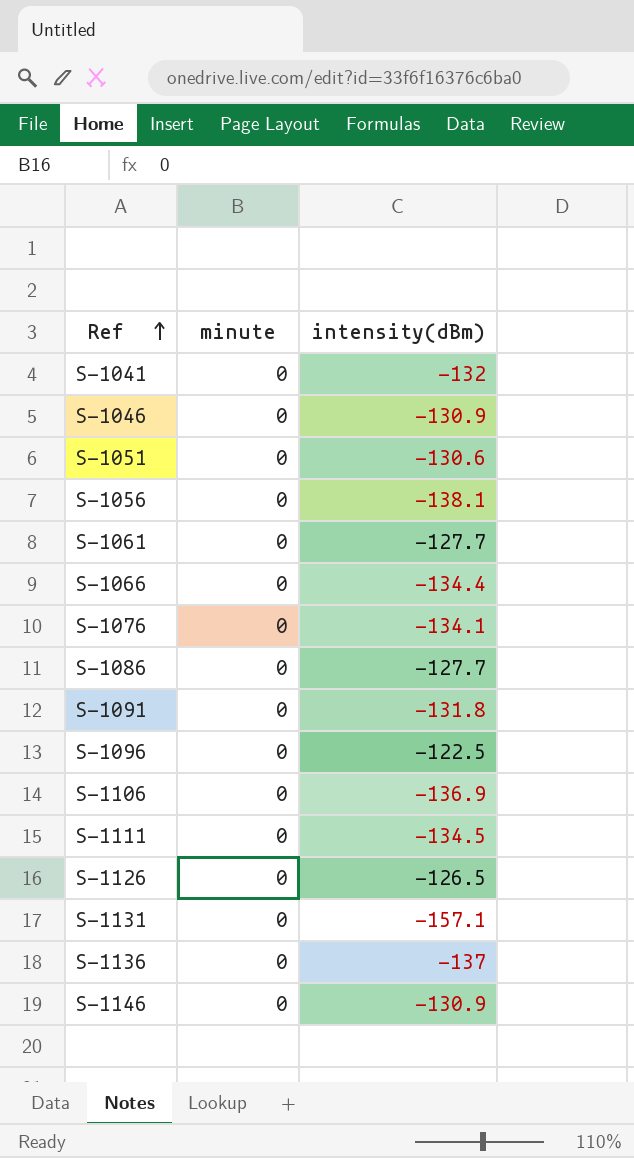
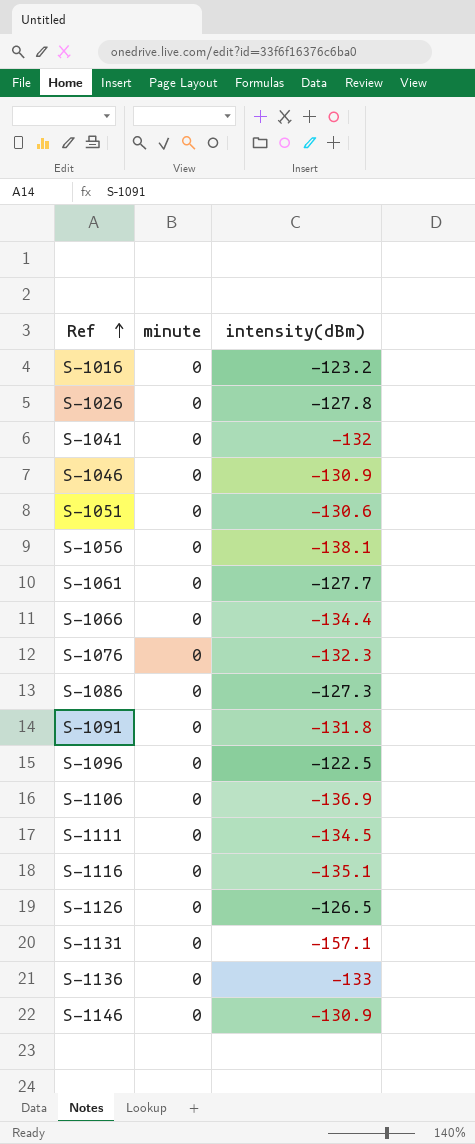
row S-1016: none -> 0 | -123.2
row S-1026: none -> 0 | -127.8
S-1076 | intensity(dBm): -134.1 -> -132.3
S-1086 | intensity(dBm): -127.7 -> -127.3
row S-1116: none -> 0 | -135.1
S-1136 | intensity(dBm): -137 -> -133

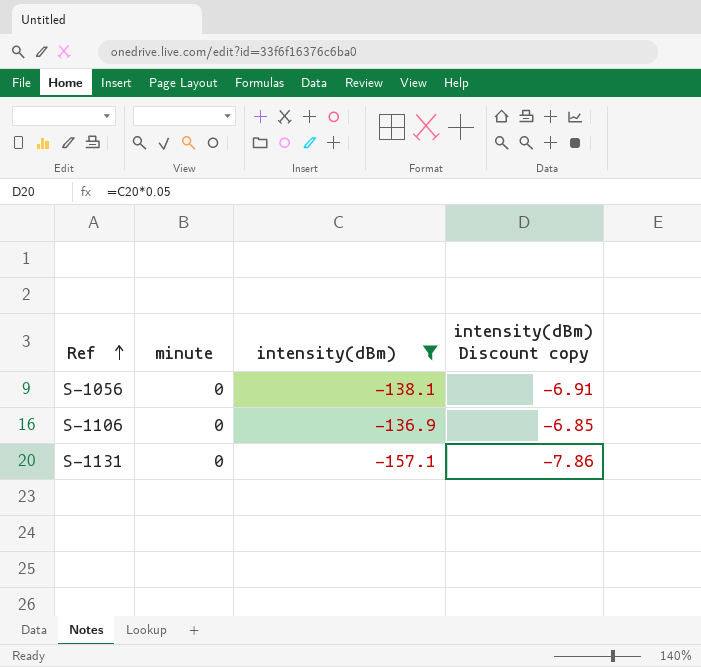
filter: none -> intensity(dBm) <= -136.9
column intensity(dBm) Discount copy | formula: none -> [intensity(dBm)] * 0.05

